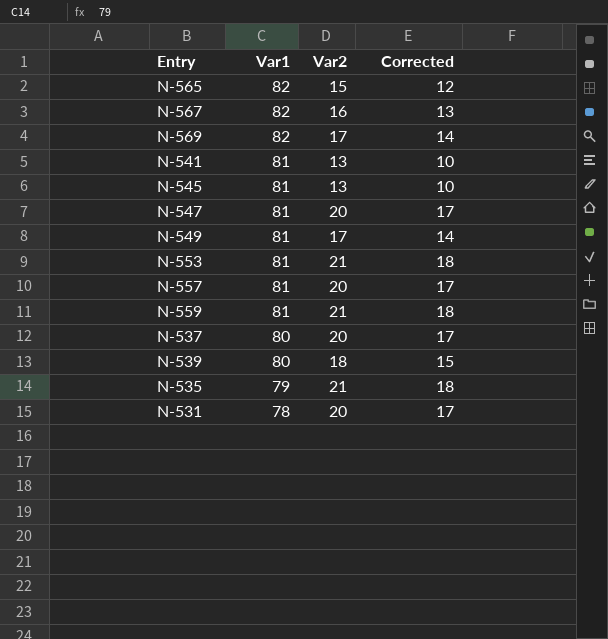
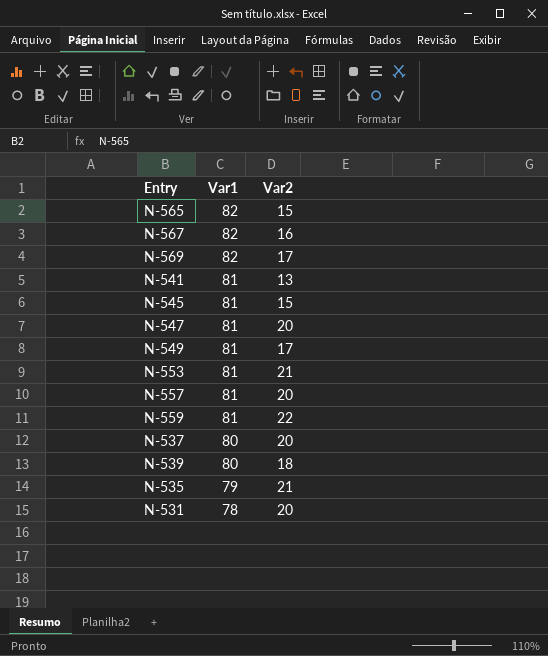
column Corrected | formula: [Var2] - 3 -> none
N-545 | Var2: 13 -> 15
N-559 | Var2: 21 -> 22

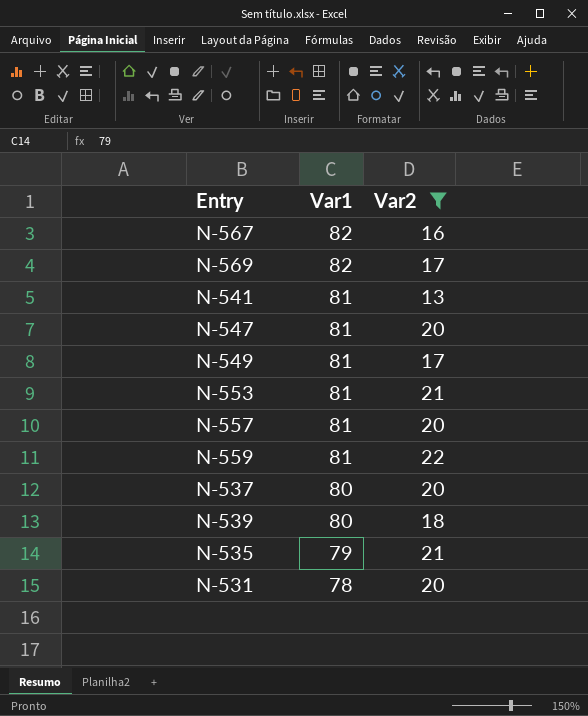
filter: none -> Var2 != 15

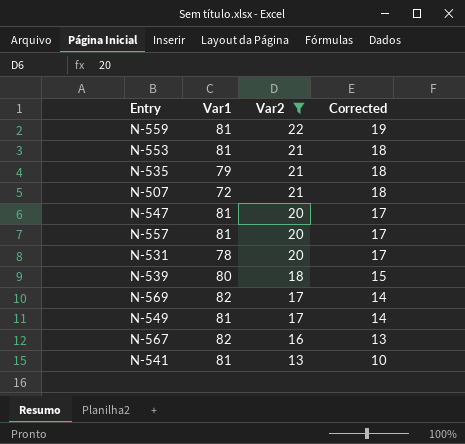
row order: Var1 descending -> Var2 descending
column Corrected | formula: none -> [Var2] - 3
row N-537: 80 | 20 -> none
row N-507: none -> 72 | 21 | 18

